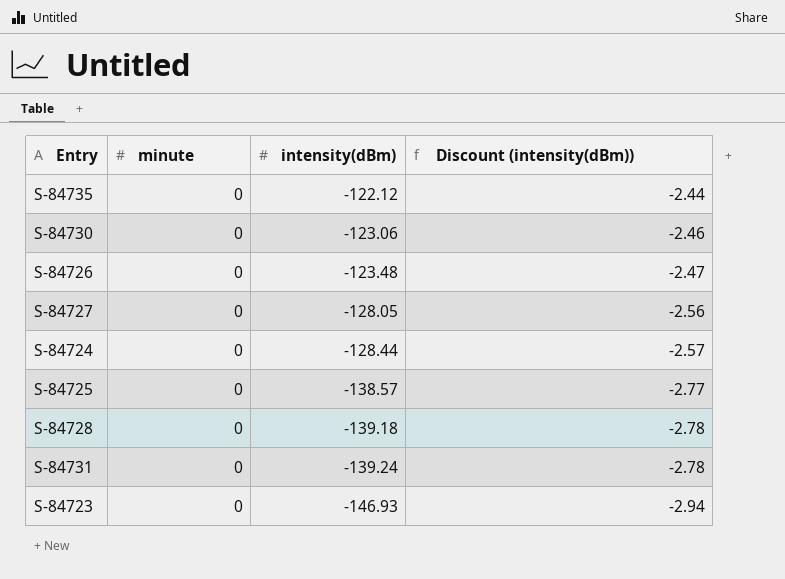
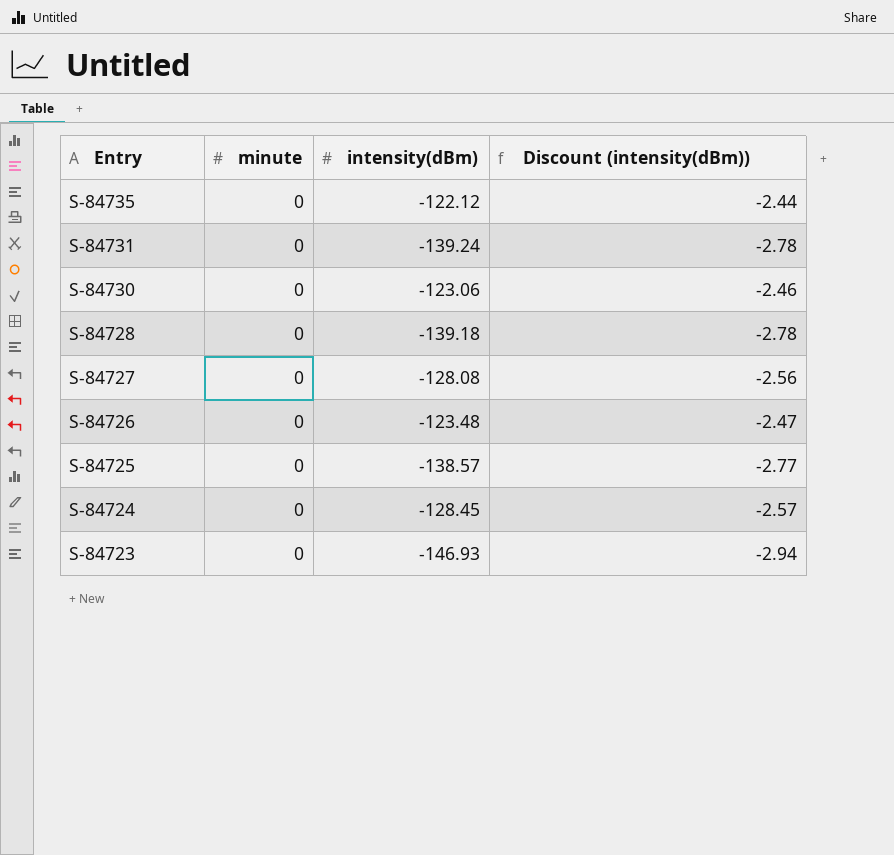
row order: intensity(dBm) descending -> Entry descending
S-84727 | intensity(dBm): -128.05 -> -128.08
S-84724 | intensity(dBm): -128.44 -> -128.45

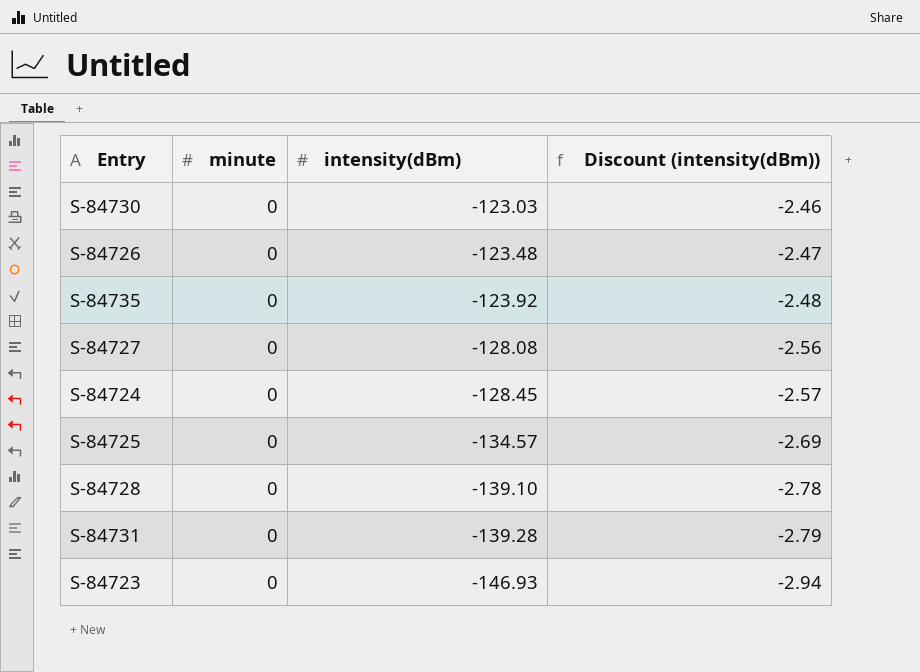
row order: Entry descending -> intensity(dBm) descending
S-84730 | intensity(dBm): -123.06 -> -123.03
S-84735 | intensity(dBm): -122.12 -> -123.92
S-84735 | Discount (intensity(dBm)): -2.44 -> -2.48
S-84725 | intensity(dBm): -138.57 -> -134.57
S-84725 | Discount (intensity(dBm)): -2.77 -> -2.69
S-84728 | intensity(dBm): -139.18 -> -139.10
S-84731 | intensity(dBm): -139.24 -> -139.28
S-84731 | Discount (intensity(dBm)): -2.78 -> -2.79

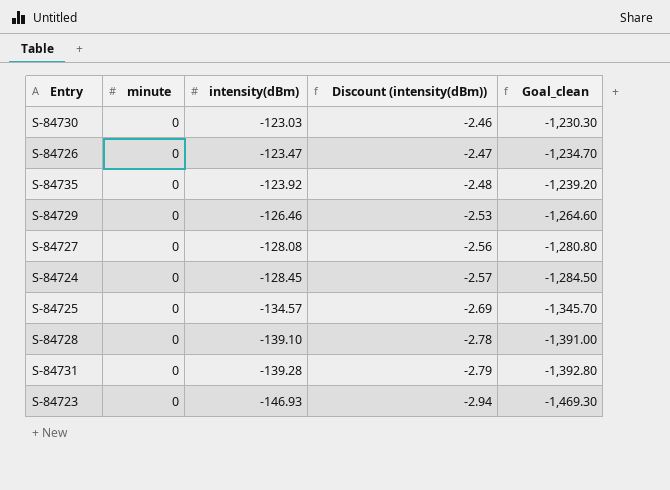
column Goal_clean | formula: none -> [intensity(dBm)] * 10
S-84726 | intensity(dBm): -123.48 -> -123.47
row S-84729: none -> 0 | -126.46 | -2.53 | -1,264.60

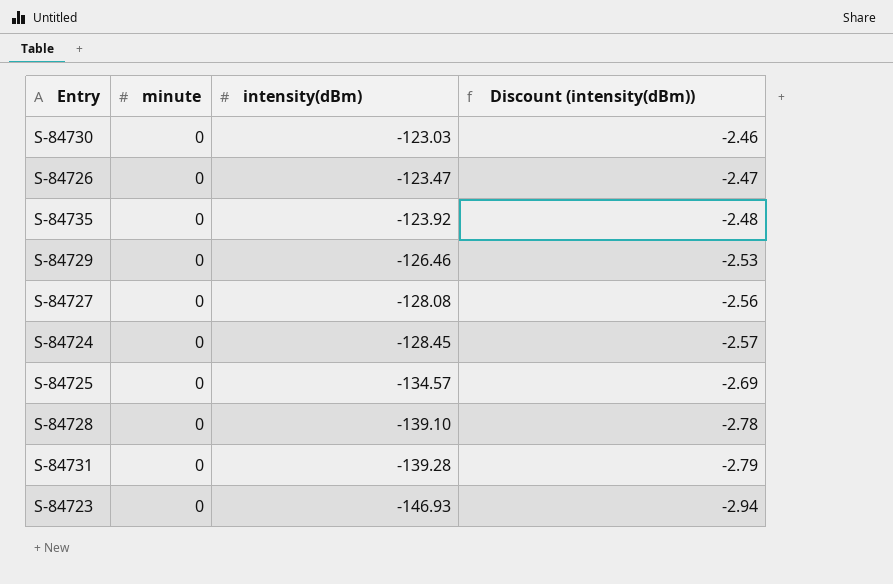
column Goal_clean | formula: [intensity(dBm)] * 10 -> none

